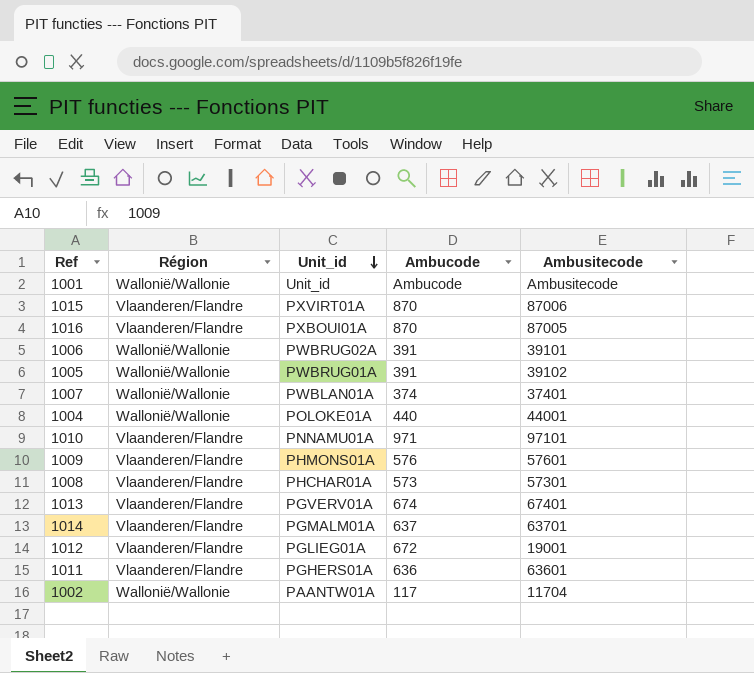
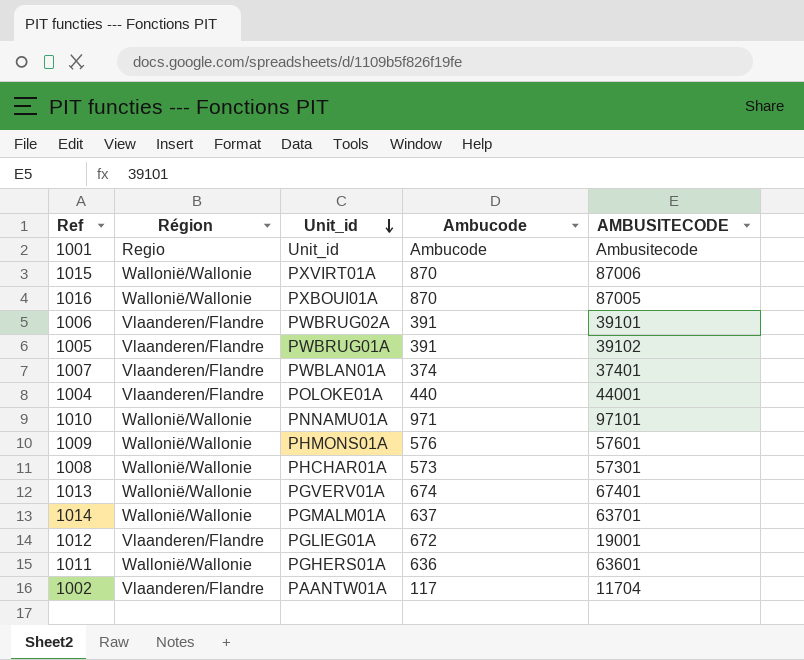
column name: Ambusitecode -> AMBUSITECODE
1001 | Région: Wallonië/Wallonie -> Regio
1015 | Région: Vlaanderen/Flandre -> Wallonië/Wallonie
1016 | Région: Vlaanderen/Flandre -> Wallonië/Wallonie
1006 | Région: Wallonië/Wallonie -> Vlaanderen/Flandre
1005 | Région: Wallonië/Wallonie -> Vlaanderen/Flandre
1007 | Région: Wallonië/Wallonie -> Vlaanderen/Flandre
1004 | Région: Wallonië/Wallonie -> Vlaanderen/Flandre
1010 | Région: Vlaanderen/Flandre -> Wallonië/Wallonie
1009 | Région: Vlaanderen/Flandre -> Wallonië/Wallonie
1008 | Région: Vlaanderen/Flandre -> Wallonië/Wallonie
1013 | Région: Vlaanderen/Flandre -> Wallonië/Wallonie
1014 | Région: Vlaanderen/Flandre -> Wallonië/Wallonie
1011 | Région: Vlaanderen/Flandre -> Wallonië/Wallonie
1002 | Région: Wallonië/Wallonie -> Vlaanderen/Flandre

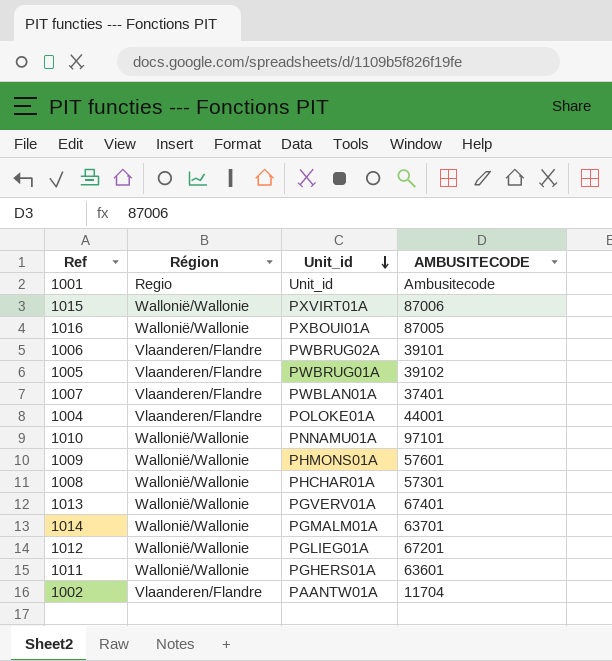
column Ambucode | position: 4 -> none
1012 | Région: Vlaanderen/Flandre -> Wallonië/Wallonie
1012 | AMBUSITECODE: 19001 -> 67201

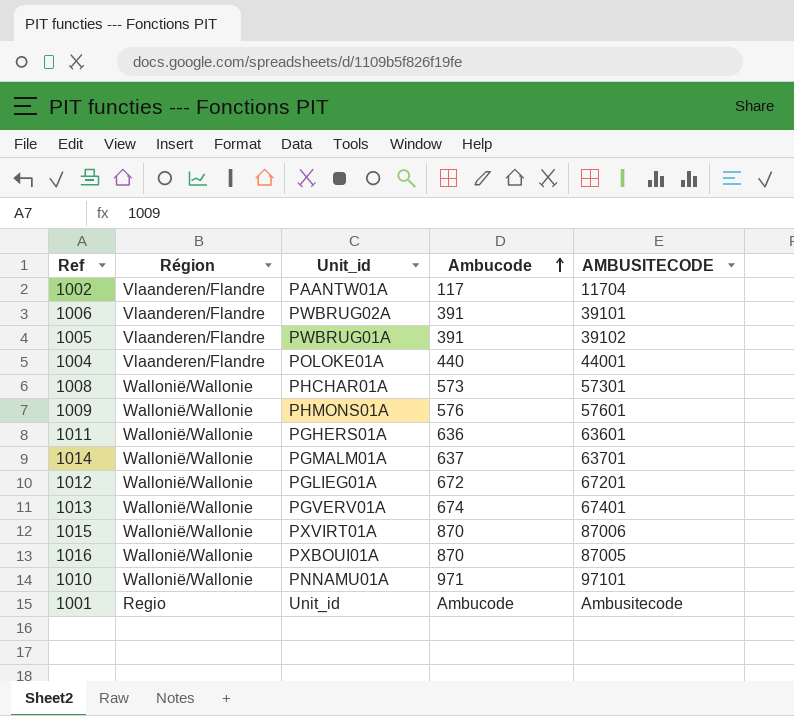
row order: Unit_id descending -> Ambucode ascending
column Ambucode | position: none -> 4
row 1007: Vlaanderen/Flandre | PWBLAN01A | 37401 -> none

